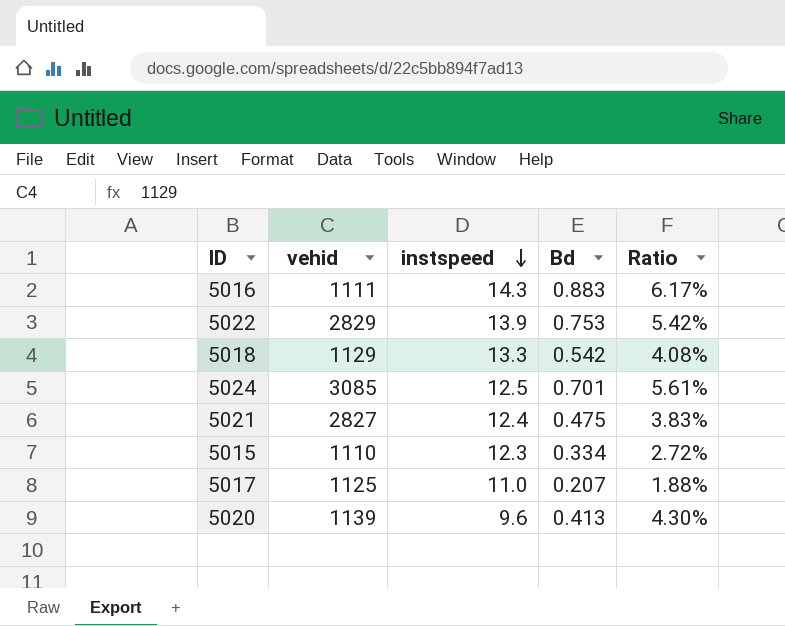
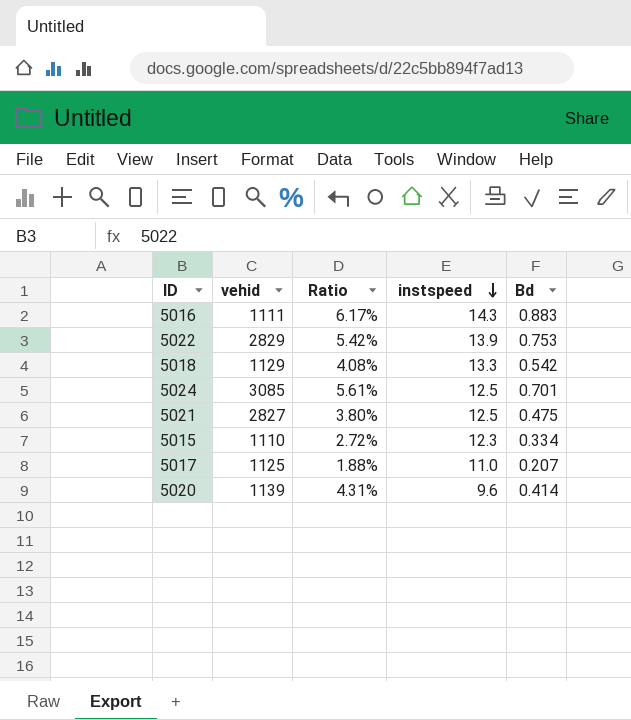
column Ratio | position: 5 -> 3
5021 | Ratio: 3.83% -> 3.80%
5021 | instspeed: 12.4 -> 12.5
5020 | Ratio: 4.30% -> 4.31%
5020 | Bd: 0.413 -> 0.414

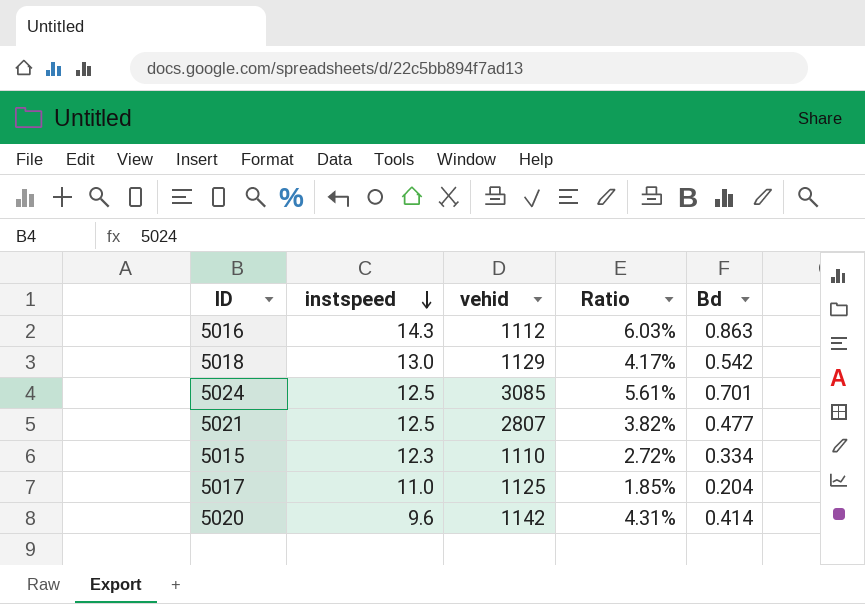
column instspeed | position: 4 -> 2
row 5022: 2829 | 5.42% | 13.9 | 0.753 -> none
5016 | vehid: 1111 -> 1112
5016 | Ratio: 6.17% -> 6.03%
5016 | Bd: 0.883 -> 0.863
5018 | instspeed: 13.3 -> 13.0
5018 | Ratio: 4.08% -> 4.17%
5021 | vehid: 2827 -> 2807
5021 | Ratio: 3.80% -> 3.82%
5021 | Bd: 0.475 -> 0.477
5017 | Ratio: 1.88% -> 1.85%
5017 | Bd: 0.207 -> 0.204
5020 | vehid: 1139 -> 1142

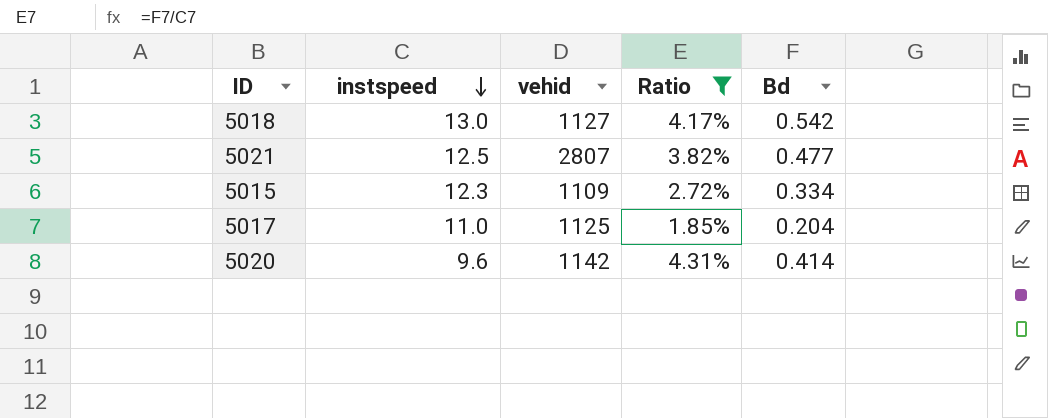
filter: none -> Ratio <= 4.31%
5018 | vehid: 1129 -> 1127
5015 | vehid: 1110 -> 1109

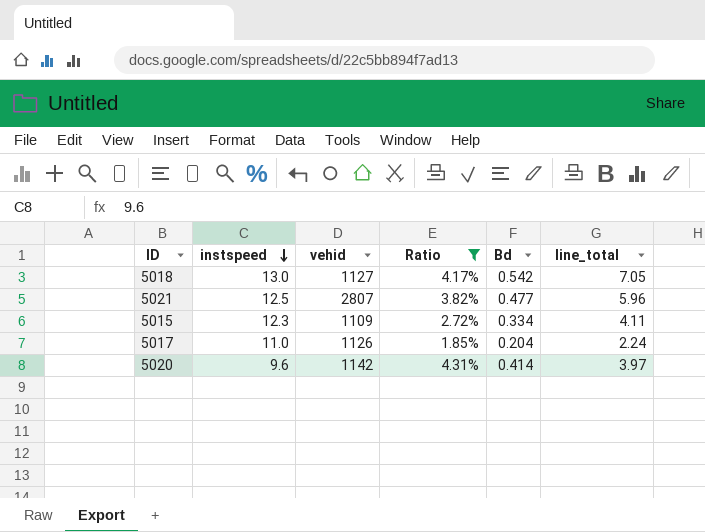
column line_total | formula: none -> [instspeed] * [Bd]
5017 | vehid: 1125 -> 1126

